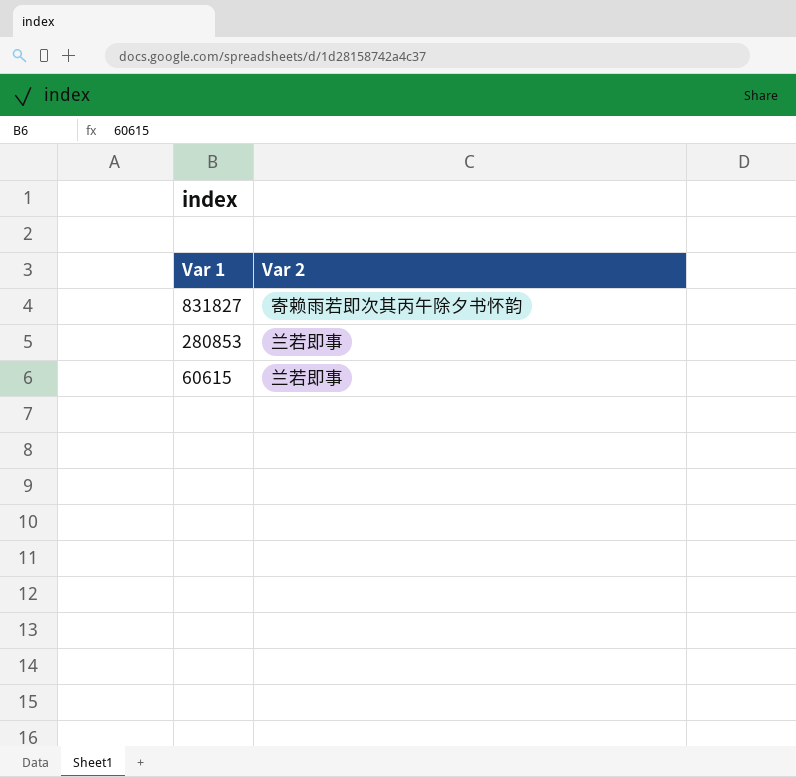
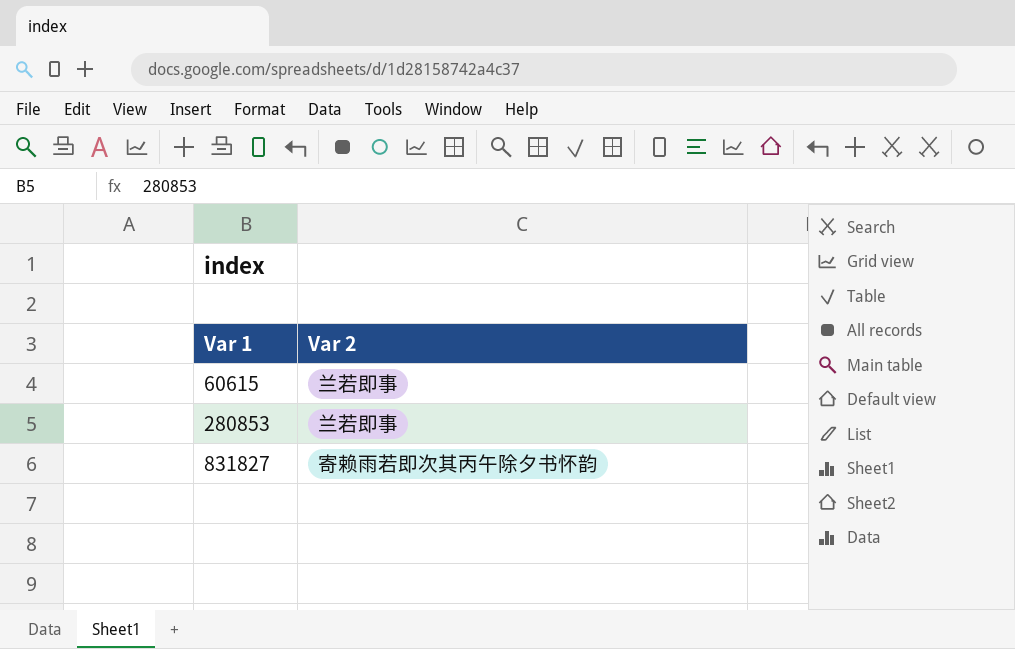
row order: Var 1 descending -> Var 1 ascending

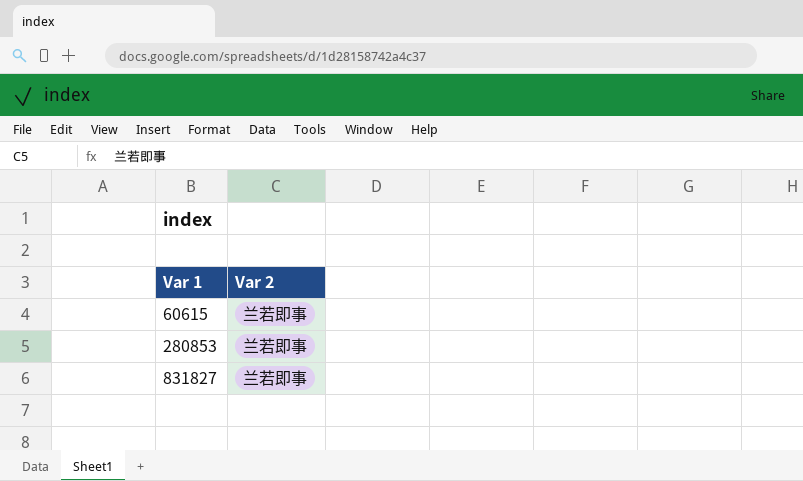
831827 | Var 2: 寄赖雨若即次其丙午除夕书怀韵 -> 兰若即事

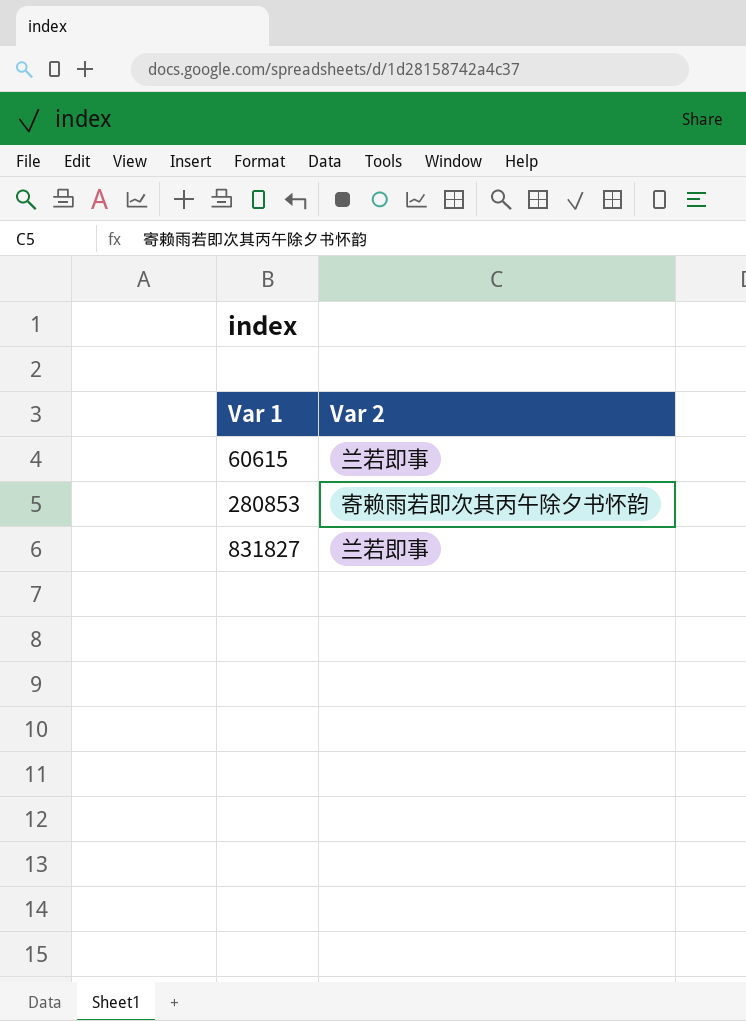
280853 | Var 2: 兰若即事 -> 寄赖雨若即次其丙午除夕书怀韵

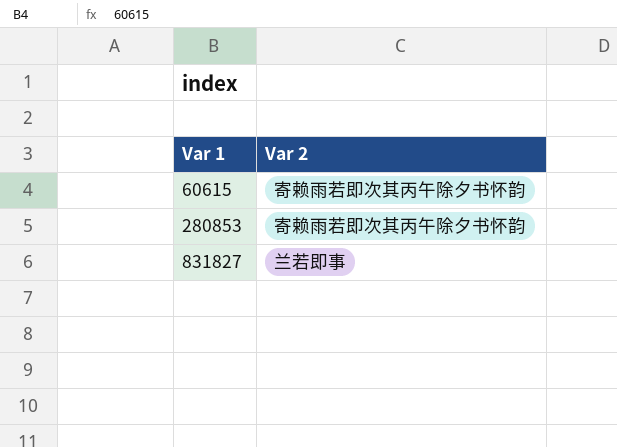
60615 | Var 2: 兰若即事 -> 寄赖雨若即次其丙午除夕书怀韵

